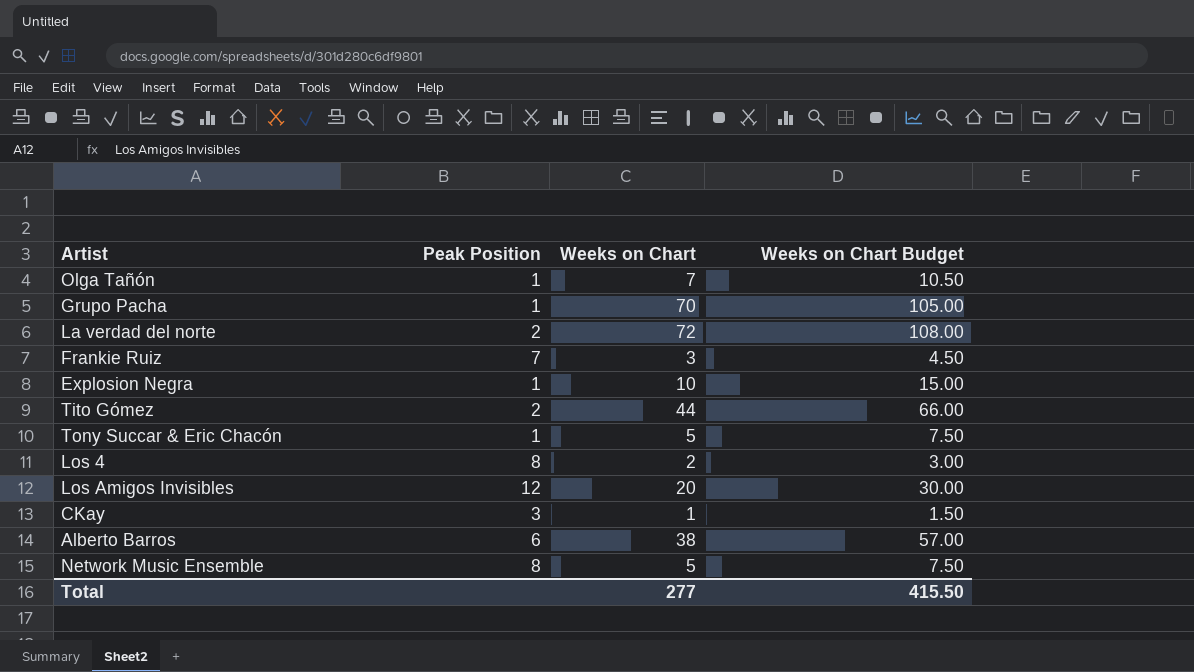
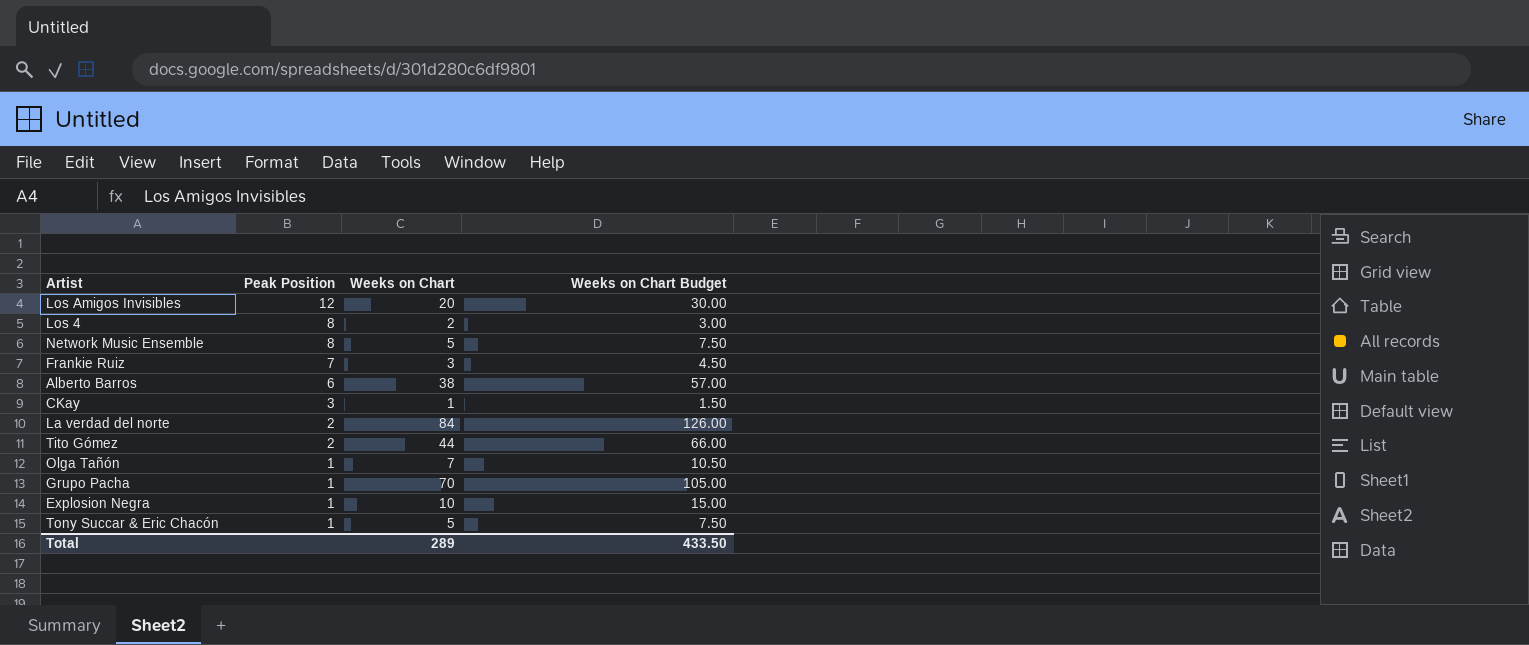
row order: none -> Peak Position descending
La verdad del norte | Weeks on Chart: 72 -> 84
La verdad del norte | Weeks on Chart Budget: 108.00 -> 126.00
Total | Weeks on Chart: 277 -> 289
Total | Weeks on Chart Budget: 415.50 -> 433.50

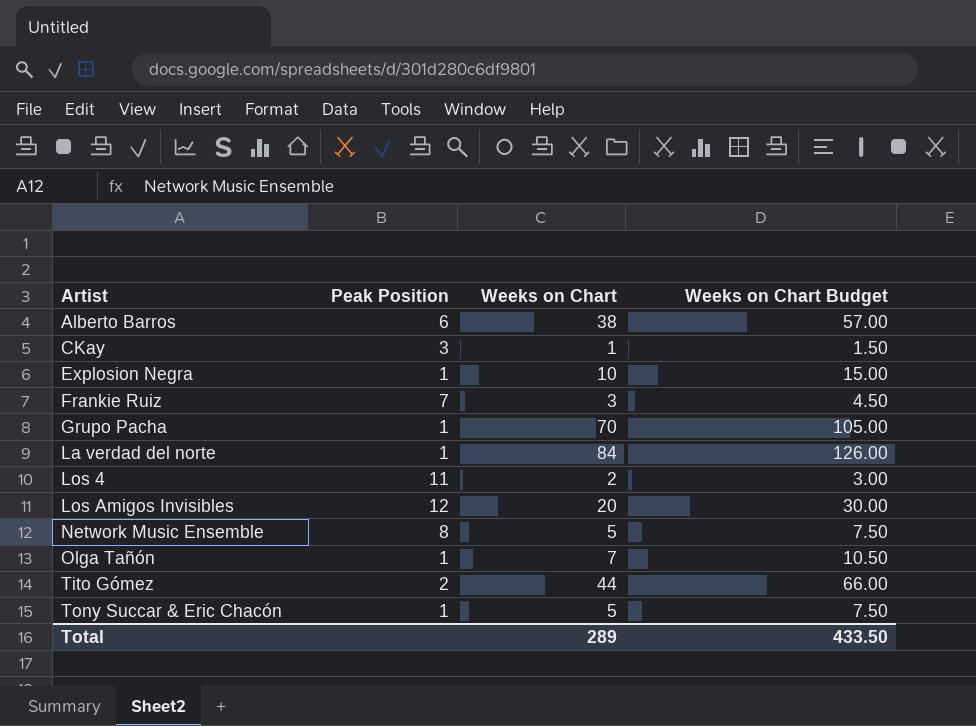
row order: Peak Position descending -> Artist ascending
La verdad del norte | Peak Position: 2 -> 1
Los 4 | Peak Position: 8 -> 11

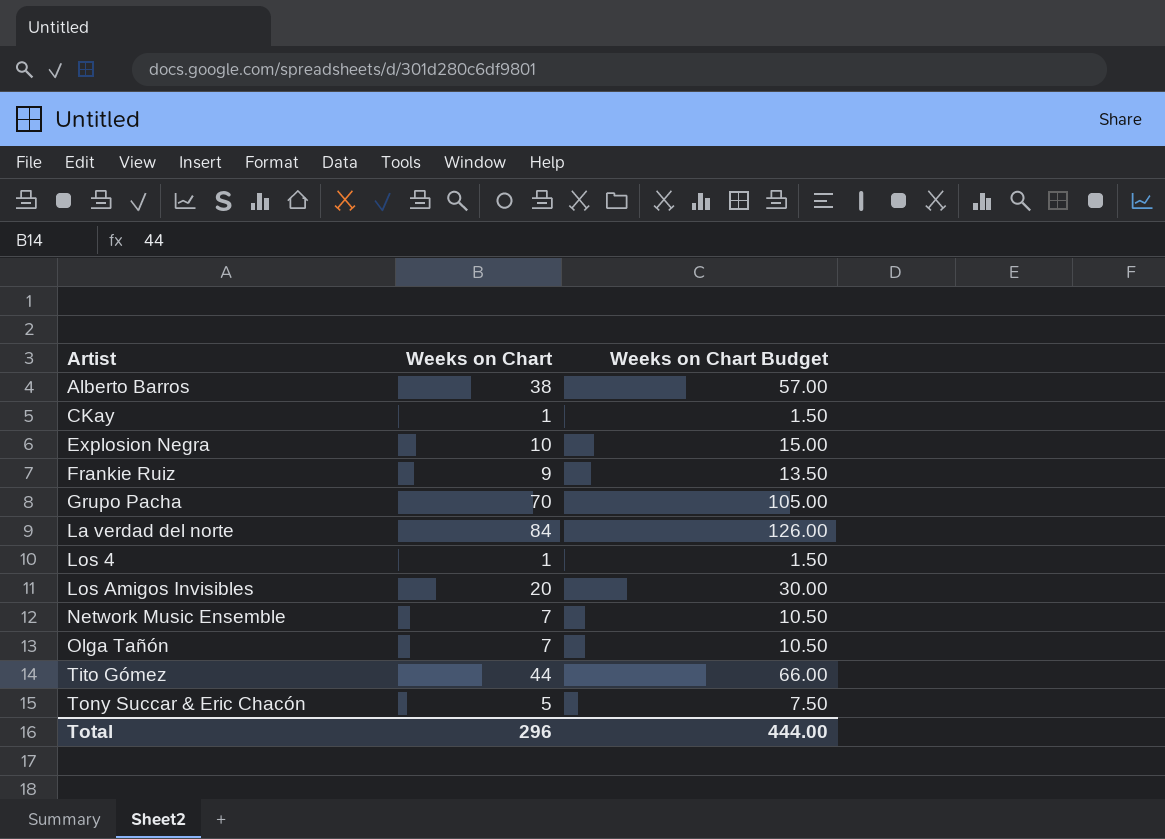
column Peak Position | position: 2 -> none
Frankie Ruiz | Weeks on Chart: 3 -> 9
Frankie Ruiz | Weeks on Chart Budget: 4.50 -> 13.50
Los 4 | Weeks on Chart: 2 -> 1
Los 4 | Weeks on Chart Budget: 3.00 -> 1.50
Network Music Ensemble | Weeks on Chart: 5 -> 7
Network Music Ensemble | Weeks on Chart Budget: 7.50 -> 10.50
Total | Weeks on Chart: 289 -> 296
Total | Weeks on Chart Budget: 433.50 -> 444.00

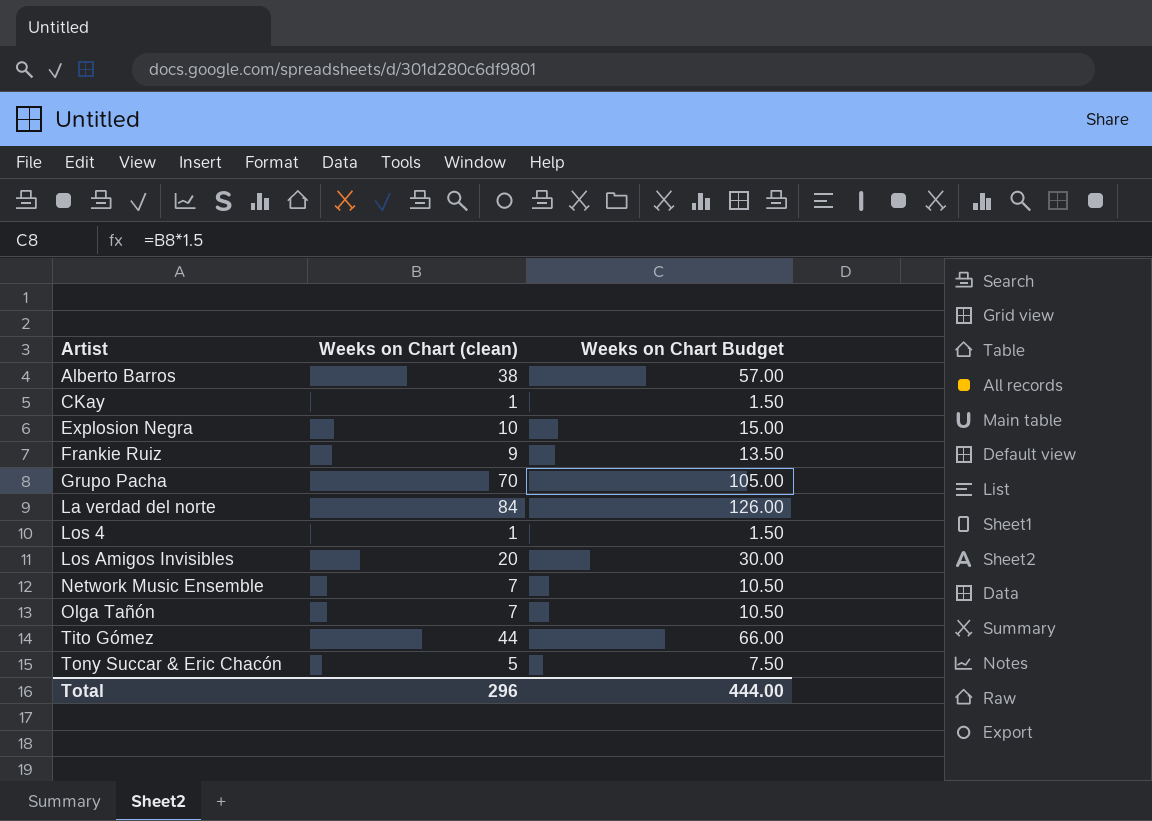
column name: Weeks on Chart -> Weeks on Chart (clean)

